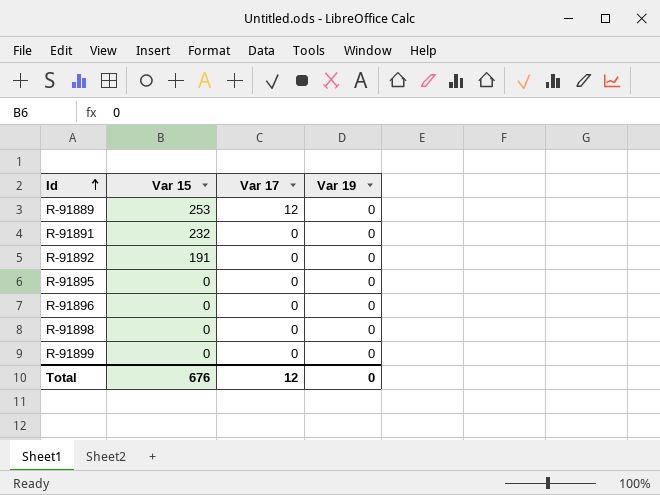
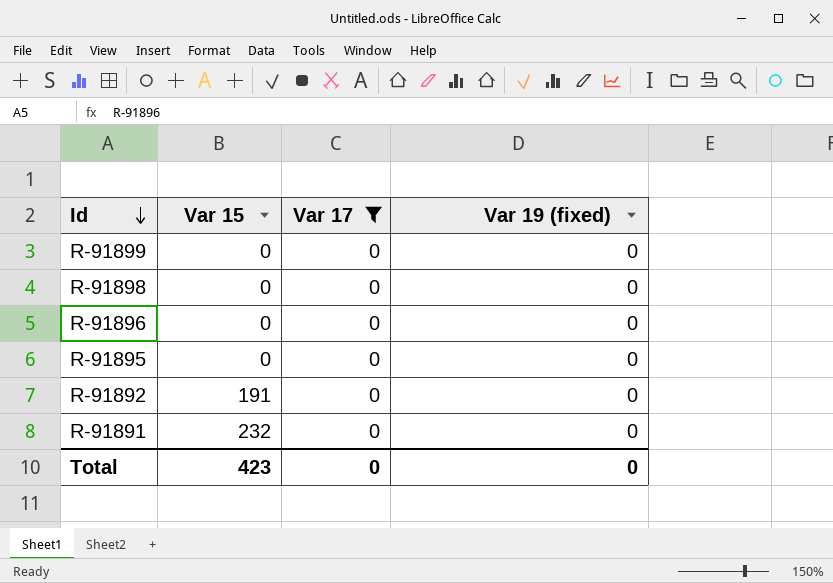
filter: none -> Var 17 = 0
row order: Id ascending -> Id descending
column name: Var 19 -> Var 19 (fixed)
Total | Var 15: 676 -> 423
Total | Var 17: 12 -> 0

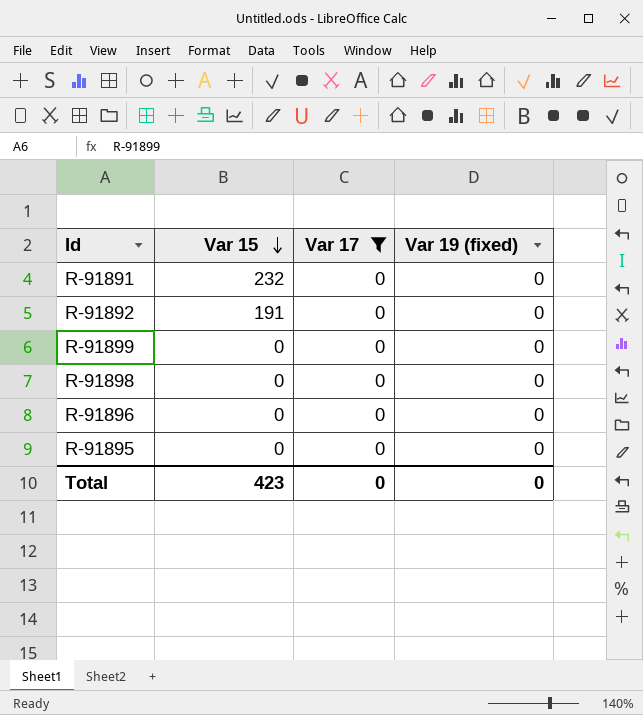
row order: Id descending -> Var 15 descending

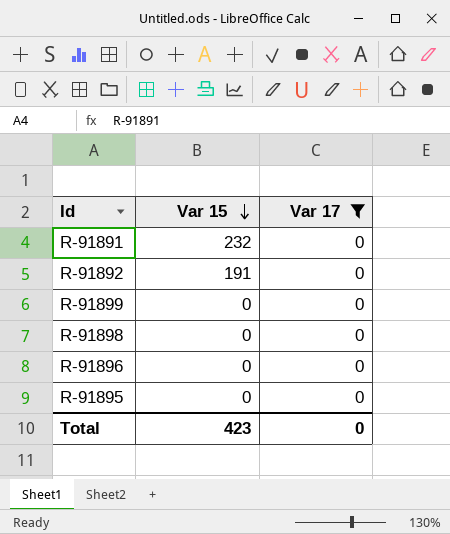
column Var 19 (fixed) | position: 4 -> none

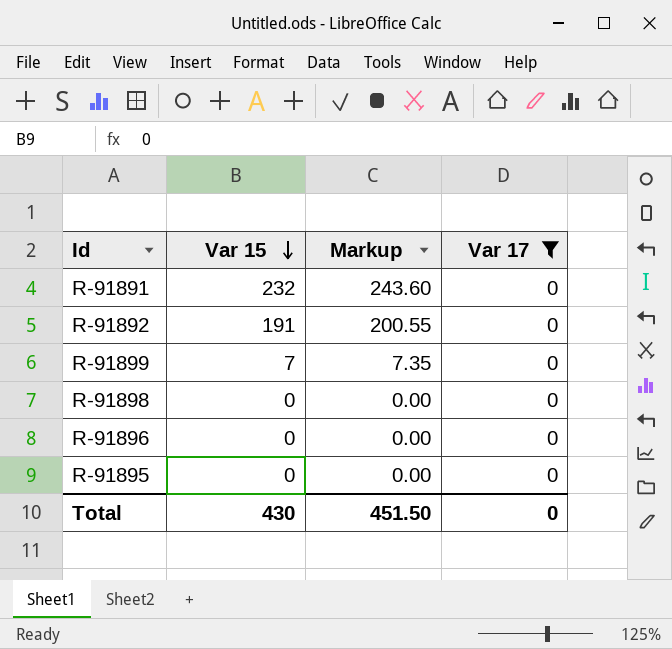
column Markup | formula: none -> [Var 15] * 1.05
R-91899 | Var 15: 0 -> 7
Total | Var 15: 423 -> 430

